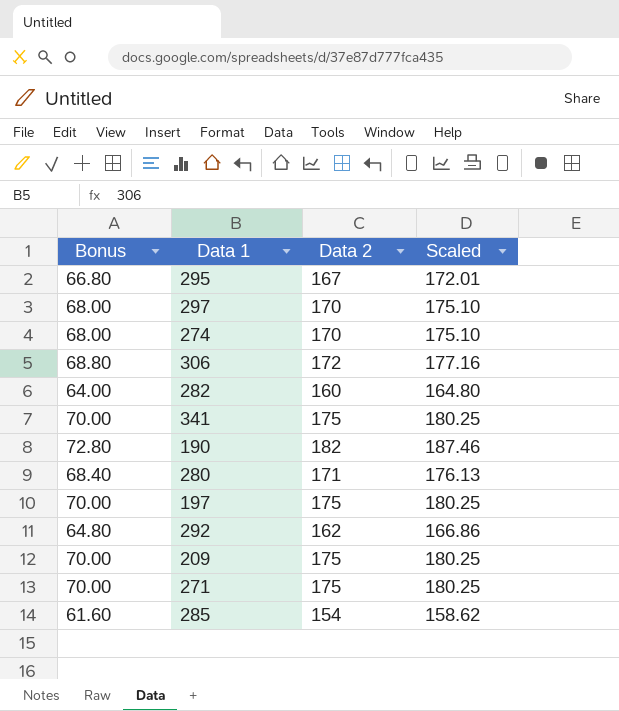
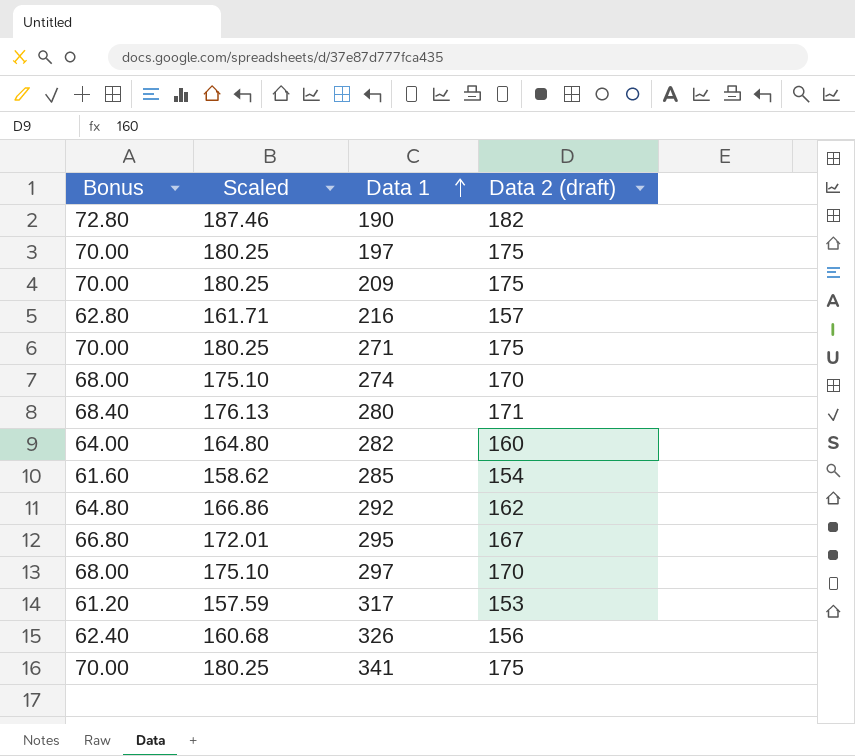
row order: none -> Data 1 ascending
column Scaled | position: 4 -> 2
column name: Data 2 -> Data 2 (draft)
row 306: 68.80 | 172 | 177.16 -> none
row 216: none -> 62.80 | 161.71 | 157
row 317: none -> 61.20 | 157.59 | 153
row 326: none -> 62.40 | 160.68 | 156

